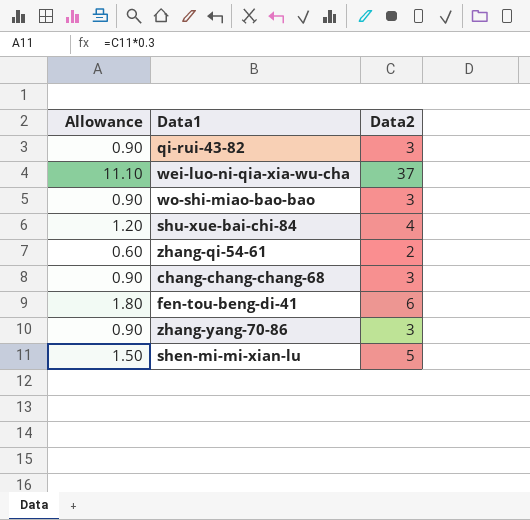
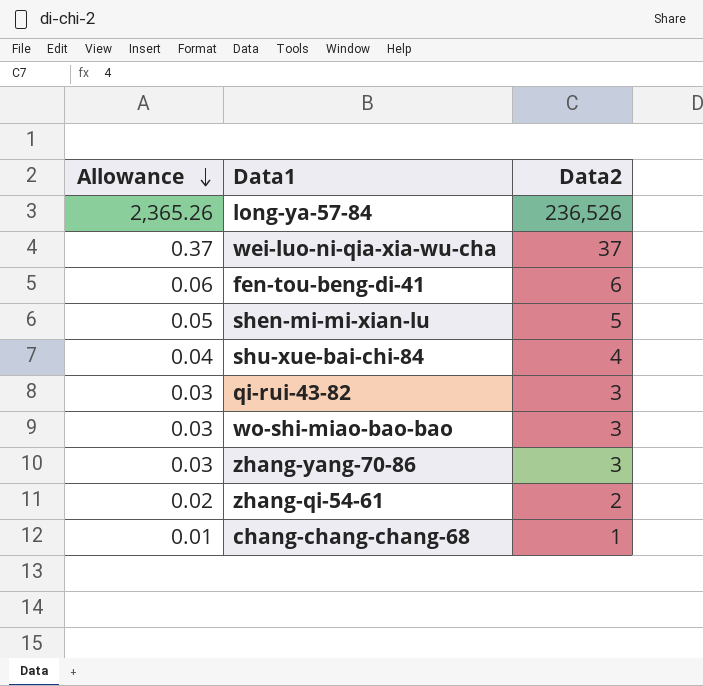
row order: none -> Allowance descending
column Allowance | formula: [Data2] * 0.3 -> [Data2] * 0.01
row long-ya-57-84: none -> 2,365.26 | 236,526
chang-chang-chang-68 | Data2: 3 -> 1

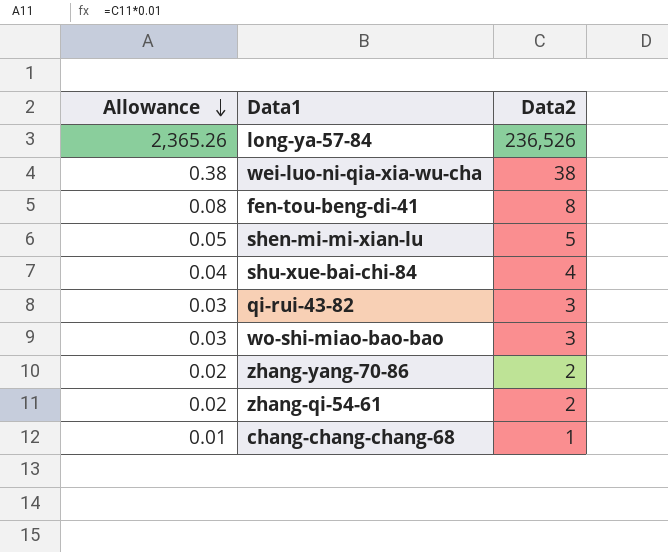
wei-luo-ni-qia-xia-wu-cha | Allowance: 0.37 -> 0.38
wei-luo-ni-qia-xia-wu-cha | Data2: 37 -> 38
fen-tou-beng-di-41 | Allowance: 0.06 -> 0.08
fen-tou-beng-di-41 | Data2: 6 -> 8
zhang-yang-70-86 | Allowance: 0.03 -> 0.02
zhang-yang-70-86 | Data2: 3 -> 2

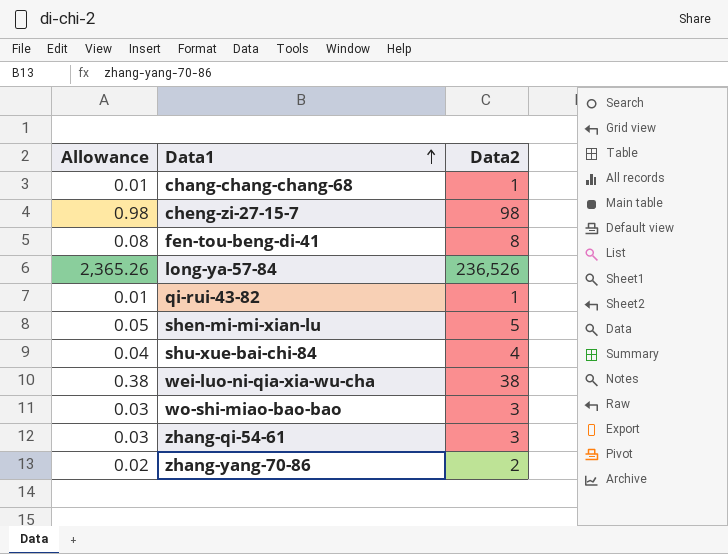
row order: Allowance descending -> Data1 ascending
row cheng-zi-27-15-7: none -> 0.98 | 98
qi-rui-43-82 | Allowance: 0.03 -> 0.01
qi-rui-43-82 | Data2: 3 -> 1
zhang-qi-54-61 | Allowance: 0.02 -> 0.03
zhang-qi-54-61 | Data2: 2 -> 3

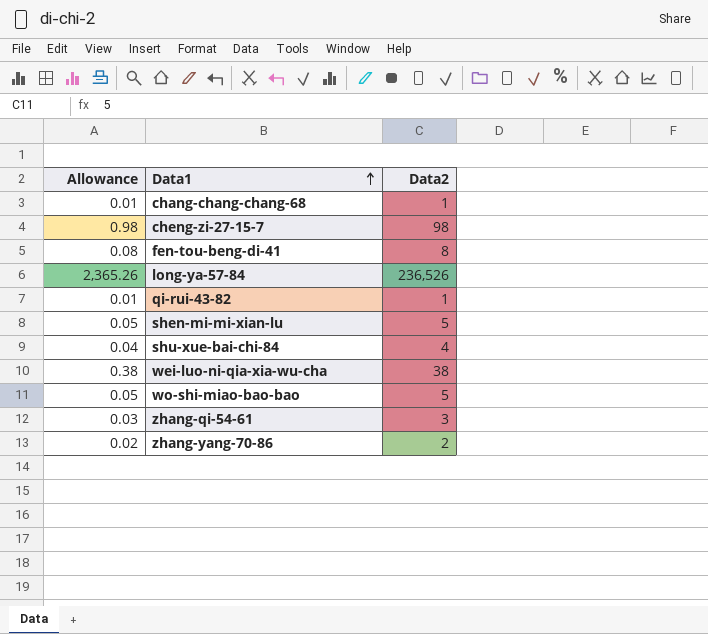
wo-shi-miao-bao-bao | Allowance: 0.03 -> 0.05
wo-shi-miao-bao-bao | Data2: 3 -> 5

